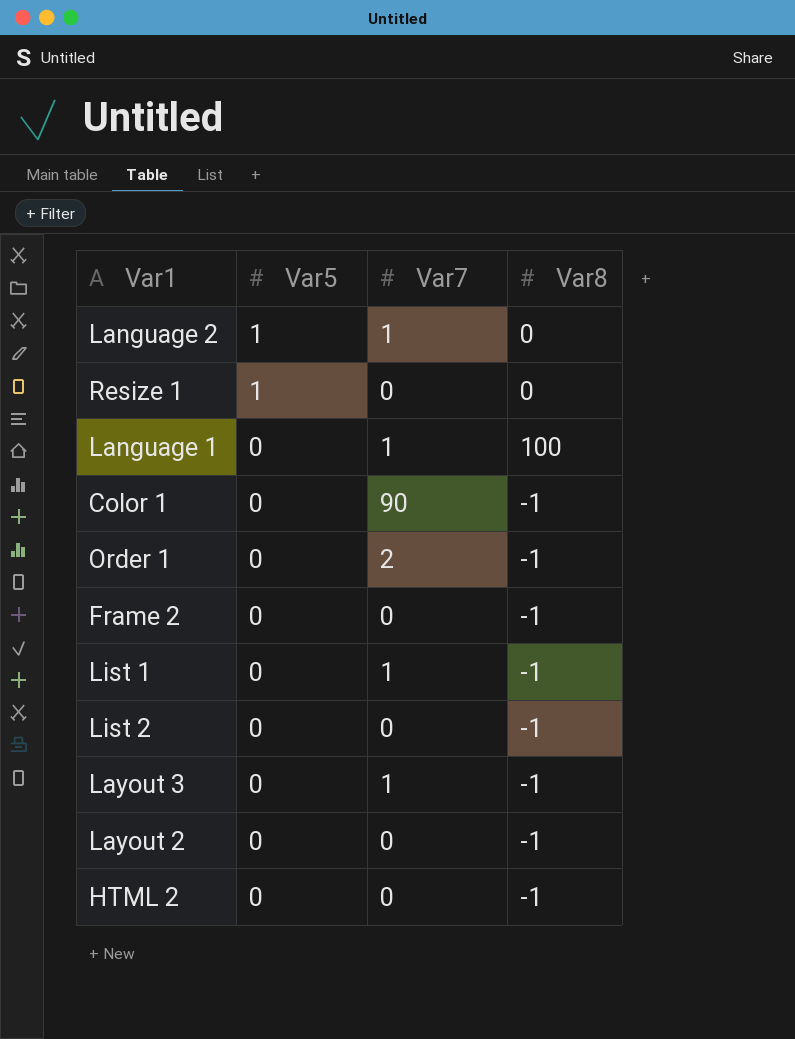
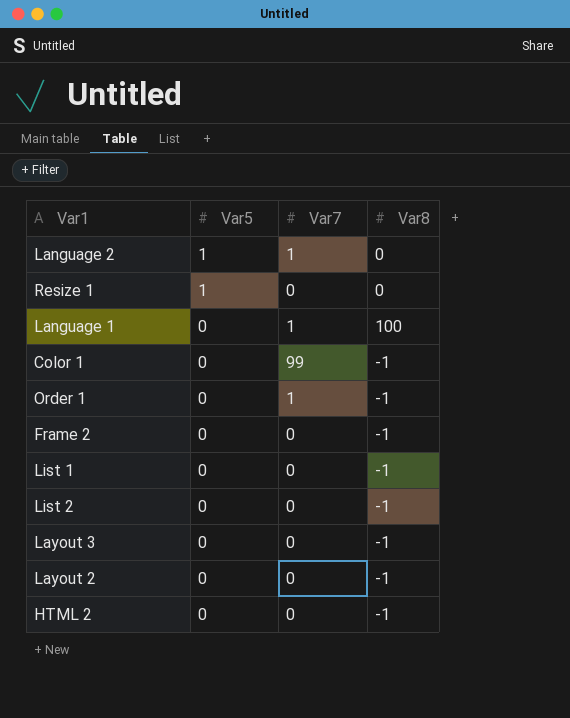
Color 1 | Var7: 90 -> 99
Order 1 | Var7: 2 -> 1
List 1 | Var7: 1 -> 0
Layout 3 | Var7: 1 -> 0

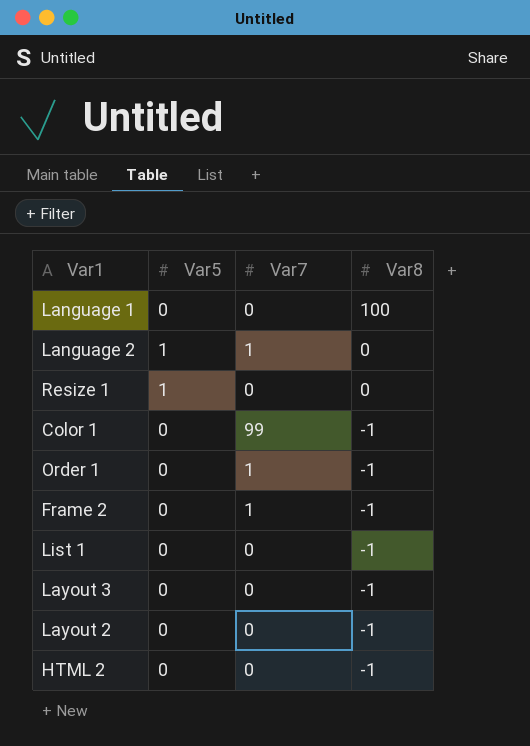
row order: Var5 descending -> Var8 descending
row List 2: 0 | 0 | -1 -> none
Language 1 | Var7: 1 -> 0
Frame 2 | Var7: 0 -> 1

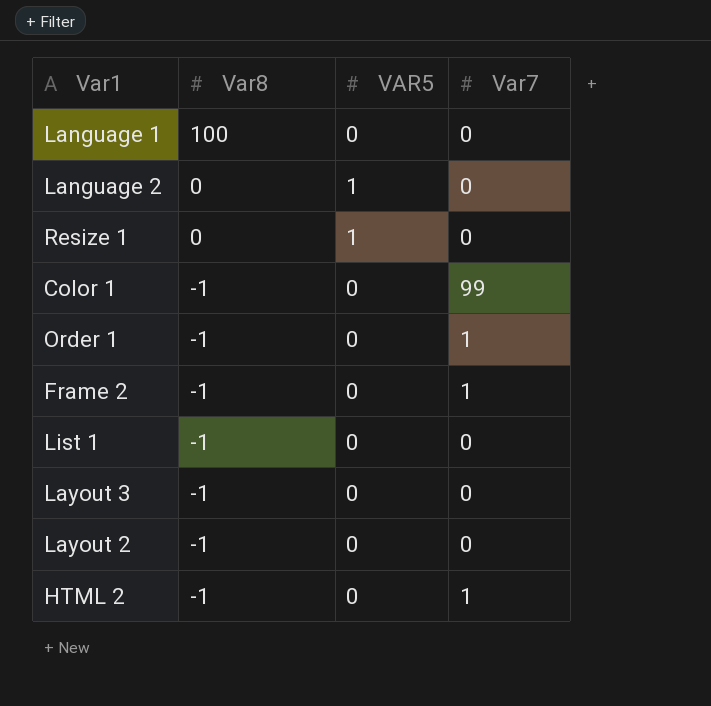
column Var8 | position: 4 -> 2
column name: Var5 -> VAR5
Language 2 | Var7: 1 -> 0
HTML 2 | Var7: 0 -> 1

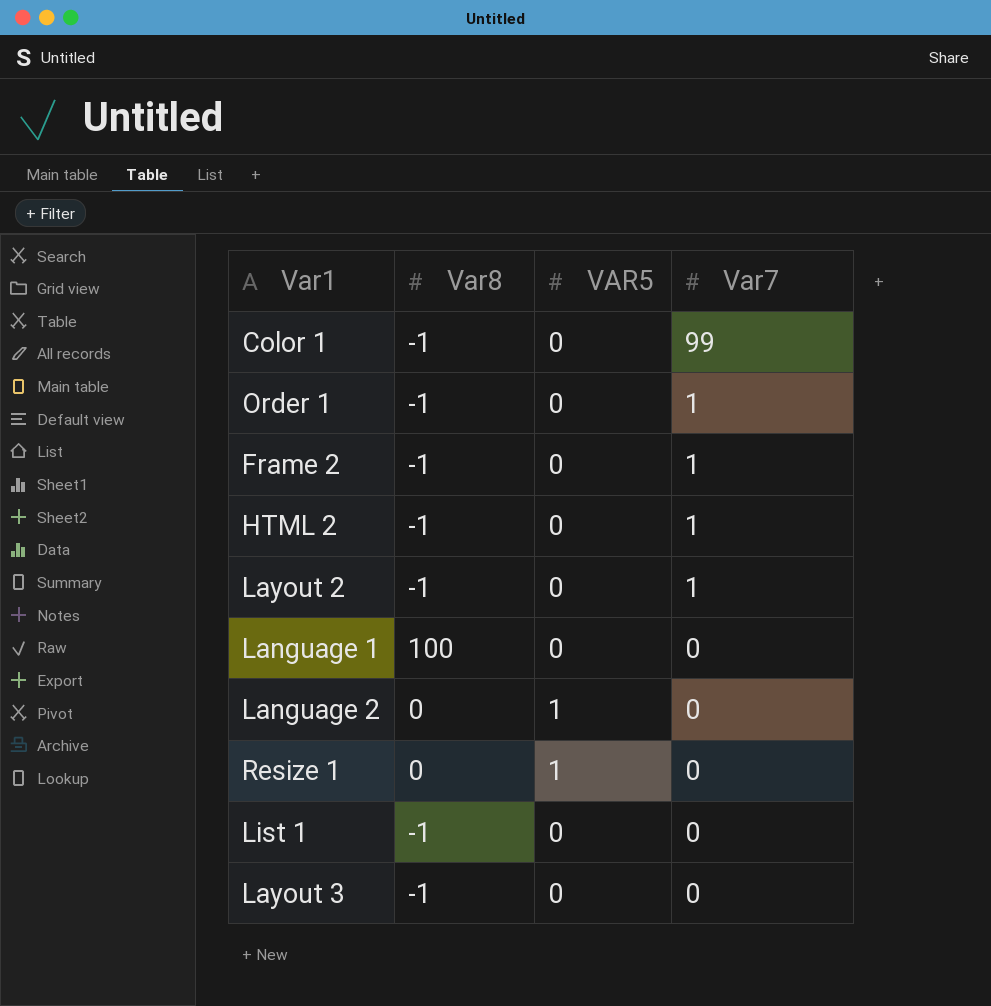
row order: Var8 descending -> Var7 descending
Layout 2 | Var7: 0 -> 1

